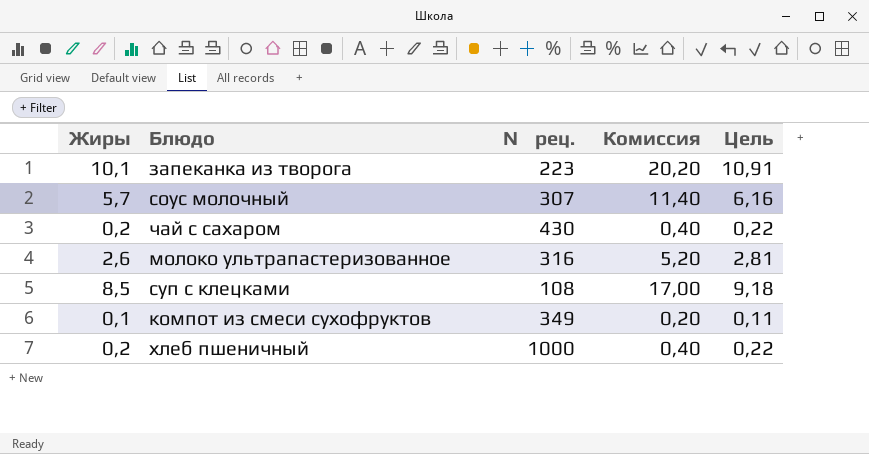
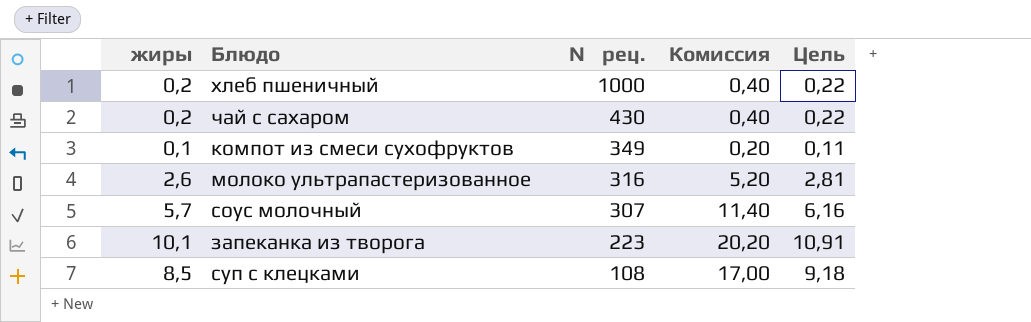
row order: none -> № рец. descending
column name: Жиры -> жиры

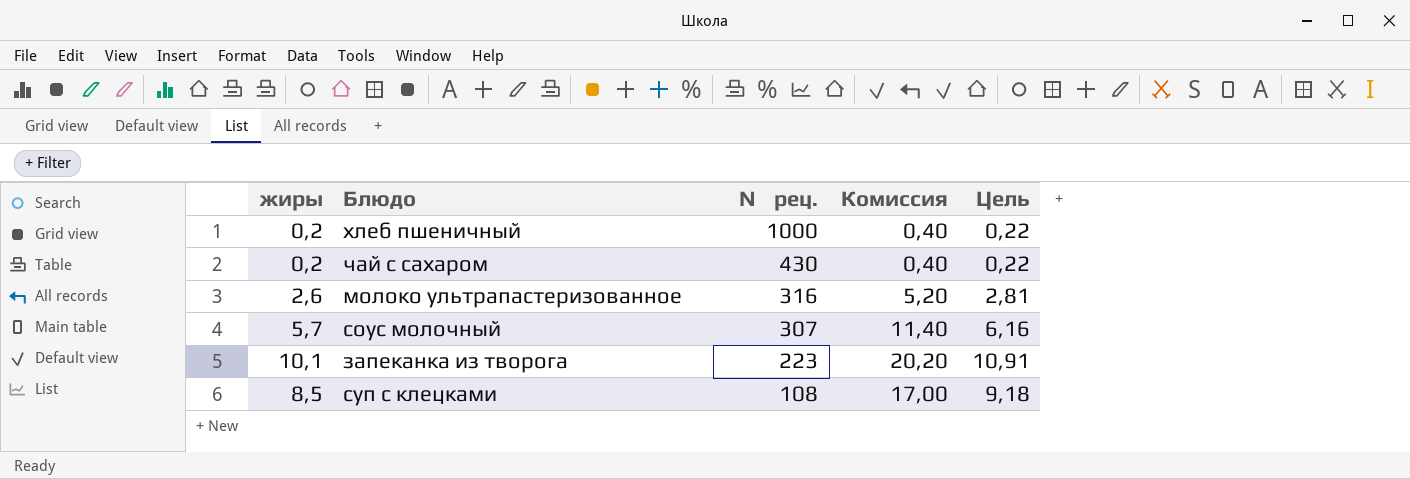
row компот из смеси сухофруктов: 0,1 | 349 | 0,20 | 0,11 -> none

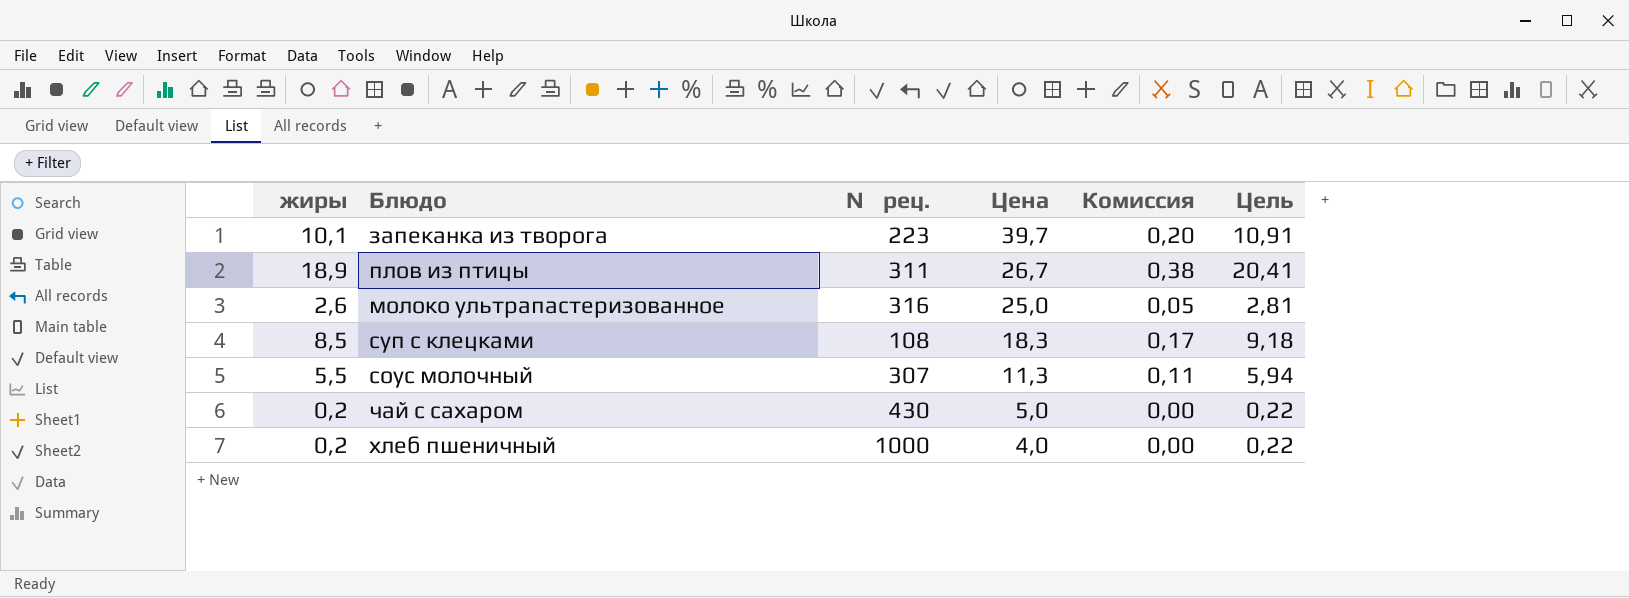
row order: № рец. descending -> Цена descending
column Цена | position: none -> 4
column Комиссия | formula: [жиры] * 2 -> [жиры] * 0,02
row плов из птицы: none -> 18,9 | 311 | 26,7 | 0,38 | 20,41
соус молочный | жиры: 5,7 -> 5,5
соус молочный | Цель: 6,16 -> 5,94

